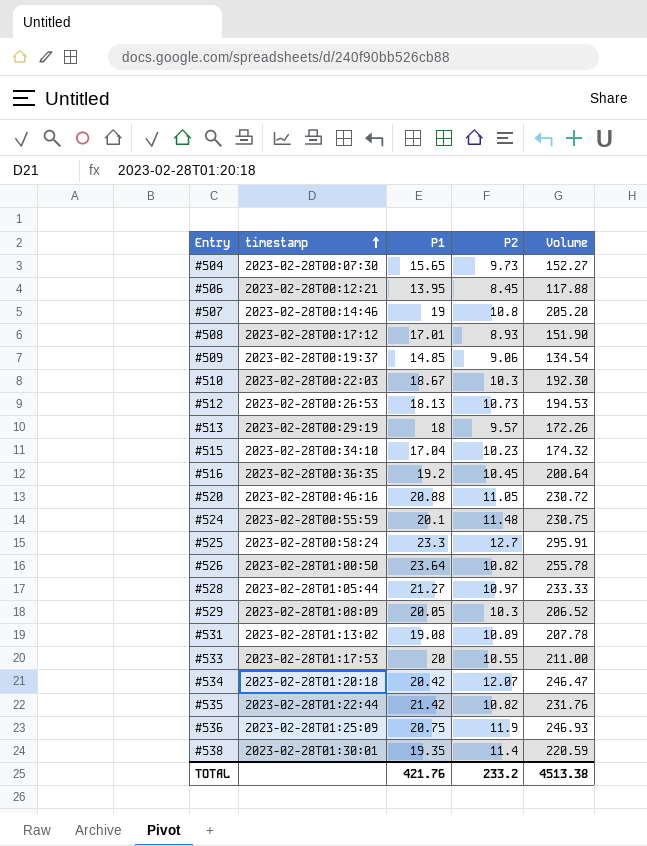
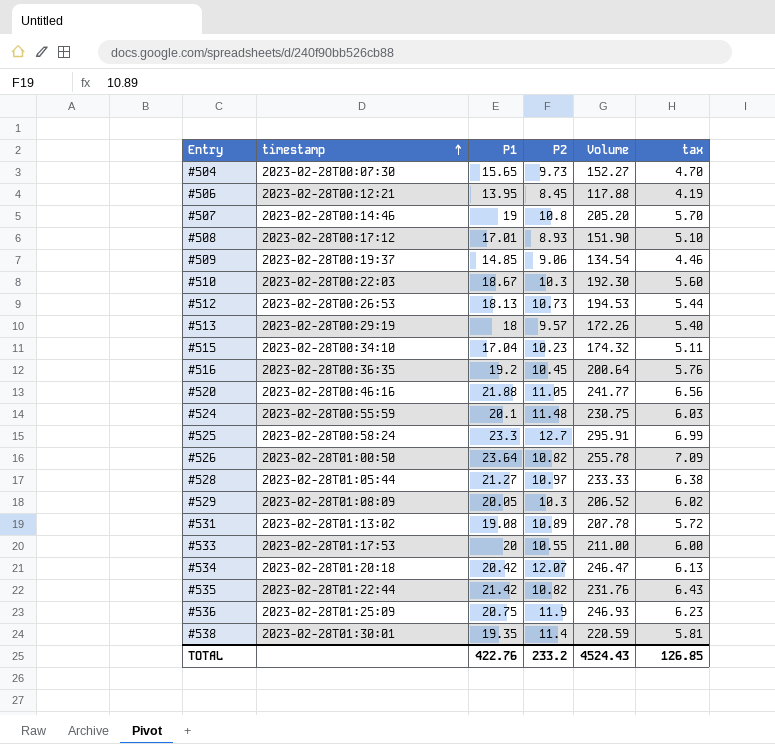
column tax | formula: none -> [P1] * 0.3
#520 | P1: 20.88 -> 21.88
#520 | Volume: 230.72 -> 241.77
TOTAL | P1: 421.76 -> 422.76
TOTAL | Volume: 4513.38 -> 4524.43

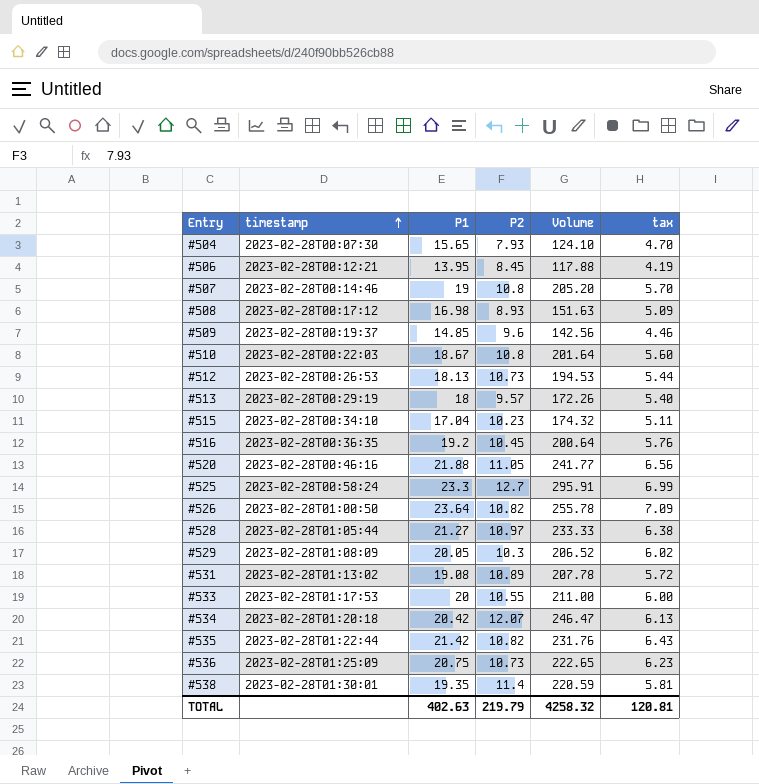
row #524: 2023-02-28T00:55:59 | 20.1 | 11.48 | 230.75 | 6.03 -> none
#504 | P2: 9.73 -> 7.93
#504 | Volume: 152.27 -> 124.10
#508 | P1: 17.01 -> 16.98
#508 | Volume: 151.90 -> 151.63
#508 | tax: 5.10 -> 5.09
#509 | P2: 9.06 -> 9.6
#509 | Volume: 134.54 -> 142.56
#510 | P2: 10.3 -> 10.8
#510 | Volume: 192.30 -> 201.64
#536 | P2: 11.9 -> 10.73
#536 | Volume: 246.93 -> 222.65
TOTAL | P1: 422.76 -> 402.63
TOTAL | P2: 233.2 -> 219.79
TOTAL | Volume: 4524.43 -> 4258.32
TOTAL | tax: 126.85 -> 120.81

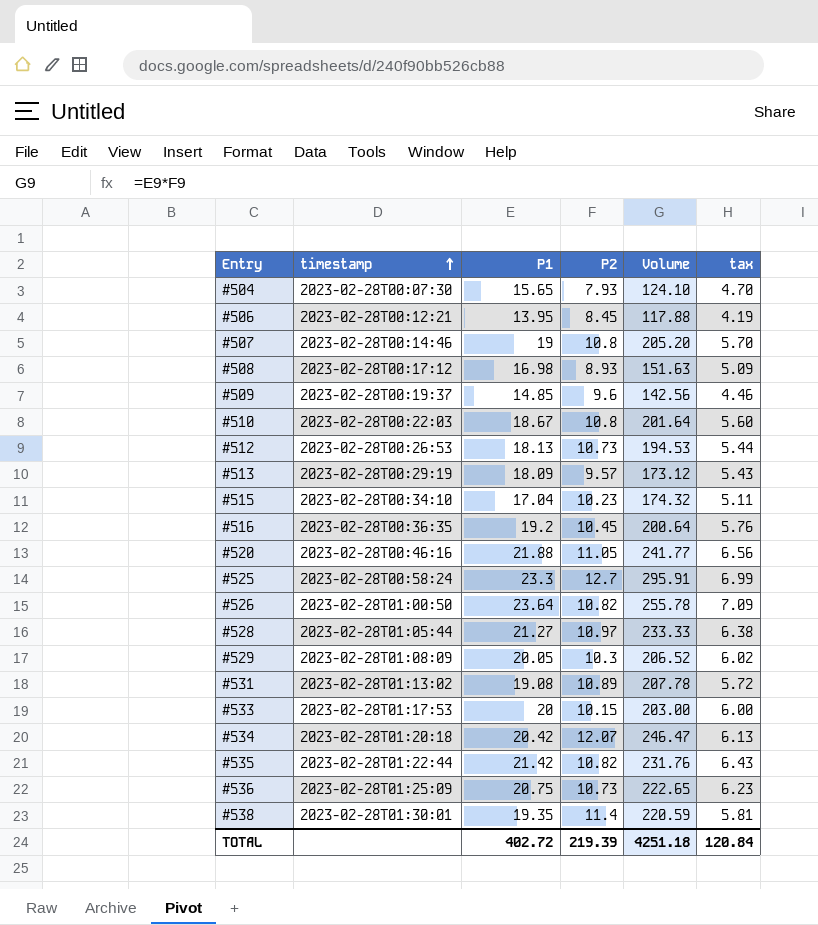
#513 | P1: 18 -> 18.09
#513 | Volume: 172.26 -> 173.12
#513 | tax: 5.40 -> 5.43
#533 | P2: 10.55 -> 10.15
#533 | Volume: 211.00 -> 203.00
TOTAL | P1: 402.63 -> 402.72
TOTAL | P2: 219.79 -> 219.39
TOTAL | Volume: 4258.32 -> 4251.18
TOTAL | tax: 120.81 -> 120.84

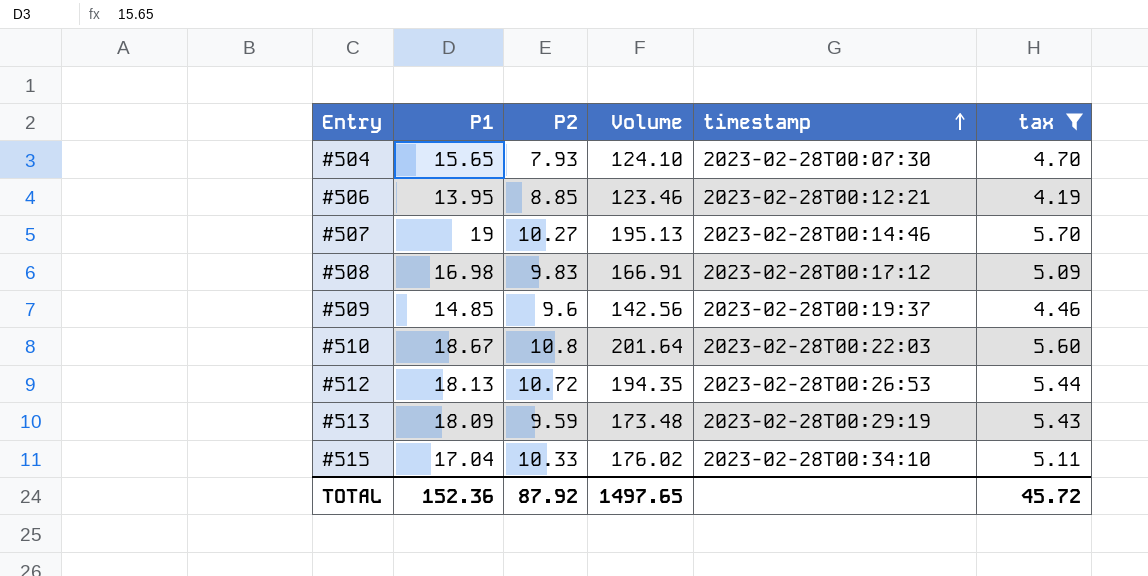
filter: none -> tax <= 5.70
column timestamp | position: 2 -> 5
#506 | P2: 8.45 -> 8.85
#506 | Volume: 117.88 -> 123.46
#507 | P2: 10.8 -> 10.27
#507 | Volume: 205.20 -> 195.13
#508 | P2: 8.93 -> 9.83
#508 | Volume: 151.63 -> 166.91
#512 | P2: 10.73 -> 10.72
#512 | Volume: 194.53 -> 194.35
#513 | P2: 9.57 -> 9.59
#513 | Volume: 173.12 -> 173.48
#515 | P2: 10.23 -> 10.33
#515 | Volume: 174.32 -> 176.02
TOTAL | P1: 402.72 -> 152.36
TOTAL | P2: 219.39 -> 87.92
TOTAL | Volume: 4251.18 -> 1497.65
TOTAL | tax: 120.84 -> 45.72

